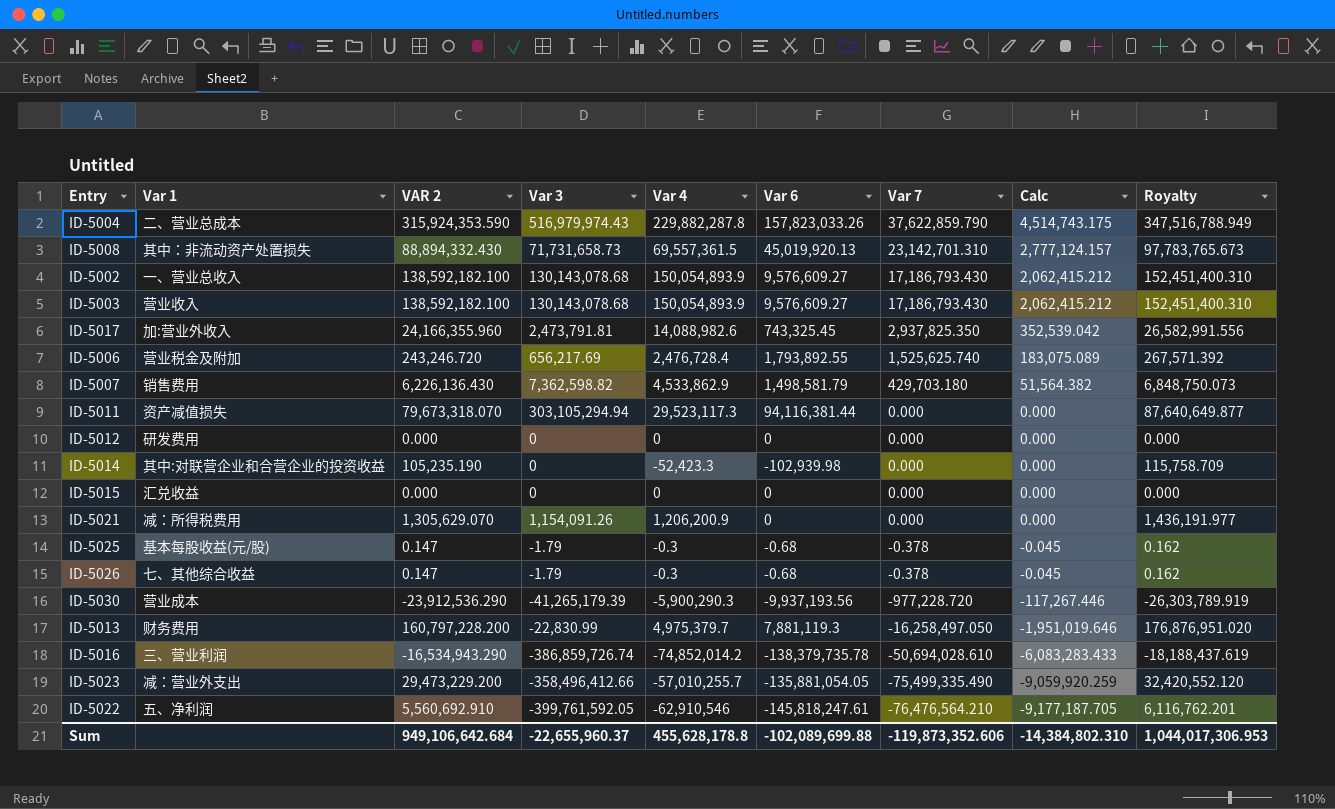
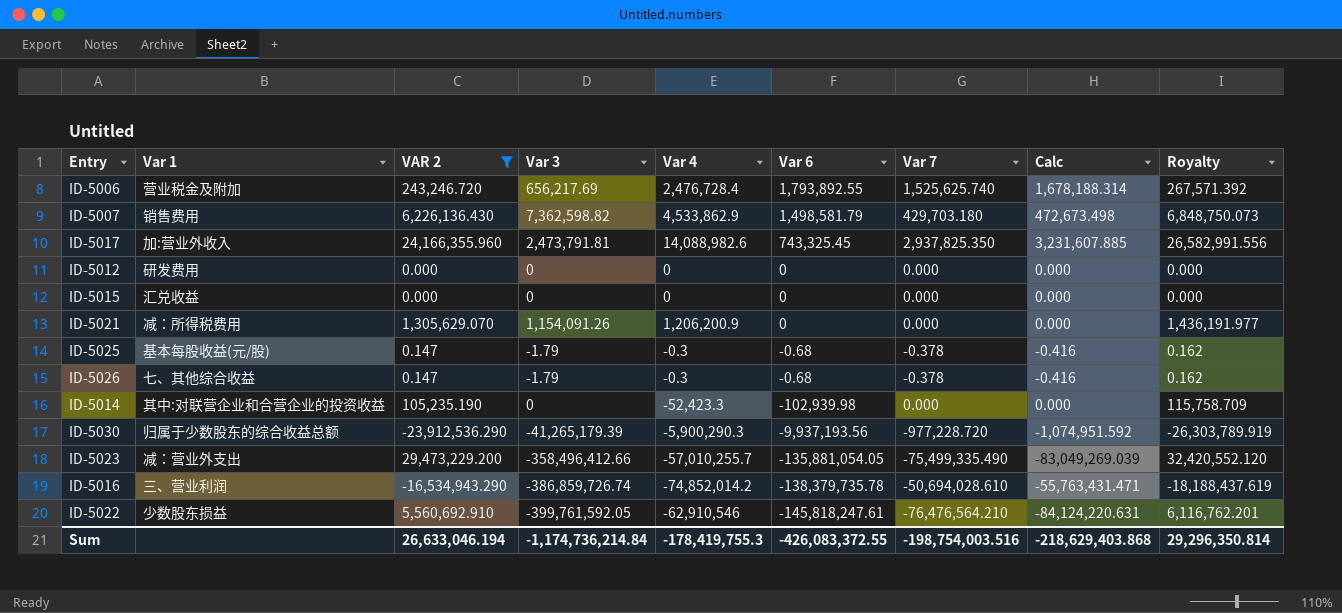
filter: none -> VAR 2 <= 29,473,229.200
row order: Var 7 descending -> Var 6 descending
column Calc | formula: [Var 7] * 0.12 -> [Var 7] * 1.1
ID-5030 | Var 1: 营业成本 -> 归属于少数股东的综合收益总额
ID-5022 | Var 1: 五、净利润 -> 少数股东损益
Sum | VAR 2: 949,106,642.684 -> 26,633,046.194
Sum | Var 3: -22,655,960.37 -> -1,174,736,214.84
Sum | Var 4: 455,628,178.8 -> -178,419,755.3
Sum | Var 6: -102,089,699.88 -> -426,083,372.55
Sum | Var 7: -119,873,352.606 -> -198,754,003.516
Sum | Calc: -14,384,802.310 -> -218,629,403.868
Sum | Royalty: 1,044,017,306.953 -> 29,296,350.814

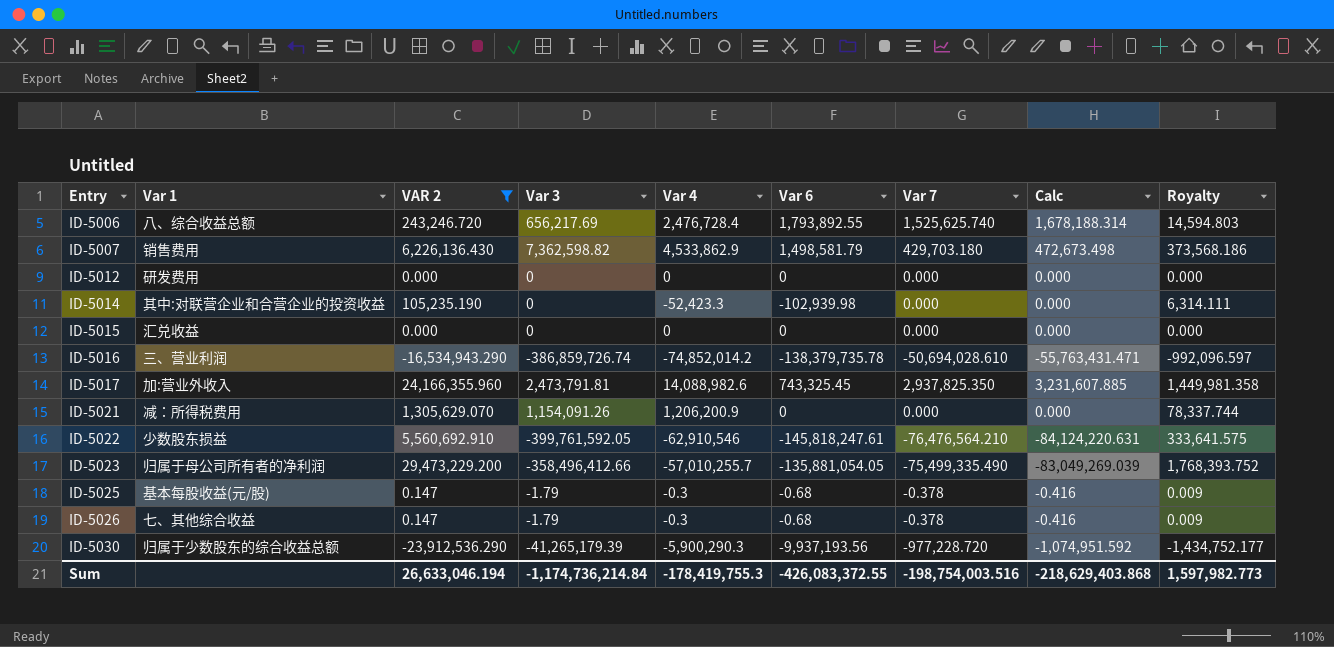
row order: Var 6 descending -> Entry ascending
column Royalty | formula: [VAR 2] * 1.1 -> [VAR 2] * 0.06
ID-5006 | Var 1: 营业税金及附加 -> 八、综合收益总额
ID-5023 | Var 1: 减：营业外支出 -> 归属于母公司所有者的净利润
Sum | Royalty: 29,296,350.814 -> 1,597,982.773

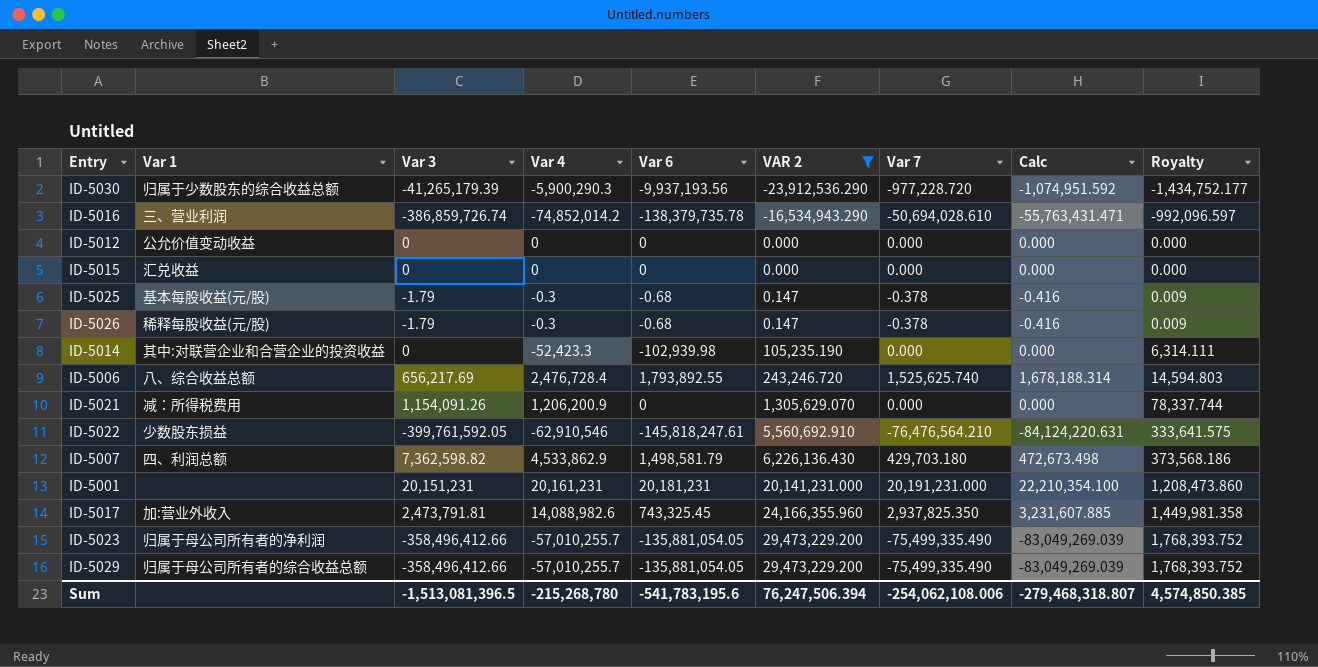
row order: Entry ascending -> VAR 2 ascending
column VAR 2 | position: 3 -> 6
ID-5012 | Var 1: 研发费用 -> 公允价值变动收益
ID-5026 | Var 1: 七、其他综合收益 -> 稀释每股收益(元/股)
ID-5007 | Var 1: 销售费用 -> 四、利润总额
row ID-5001: none -> none | 20,151,231 | 20,161,231 | 20,181,231 | 20,141,231.000 | 20,191,231.000 | 22,210,354.100 | 1,208,473.860
row ID-5029: none -> 归属于母公司所有者的综合收益总额 | -358,496,412.66 | -57,010,255.7 | -135,881,054.05 | 29,473,229.200 | -75,499,335.490 | -83,049,269.039 | 1,768,393.752
Sum | Var 3: -1,174,736,214.84 -> -1,513,081,396.5
Sum | Var 4: -178,419,755.3 -> -215,268,780
Sum | Var 6: -426,083,372.55 -> -541,783,195.6
Sum | VAR 2: 26,633,046.194 -> 76,247,506.394
Sum | Var 7: -198,754,003.516 -> -254,062,108.006
Sum | Calc: -218,629,403.868 -> -279,468,318.807
Sum | Royalty: 1,597,982.773 -> 4,574,850.385

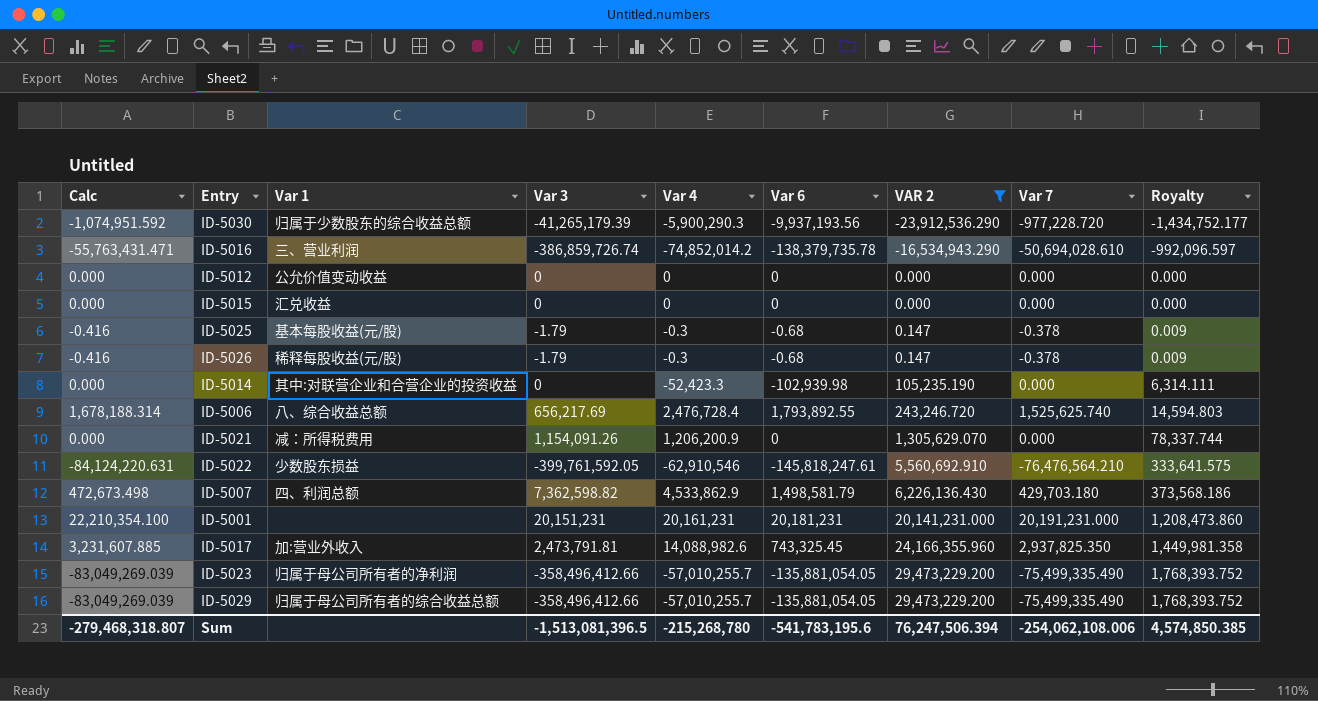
column Calc | position: 8 -> 1

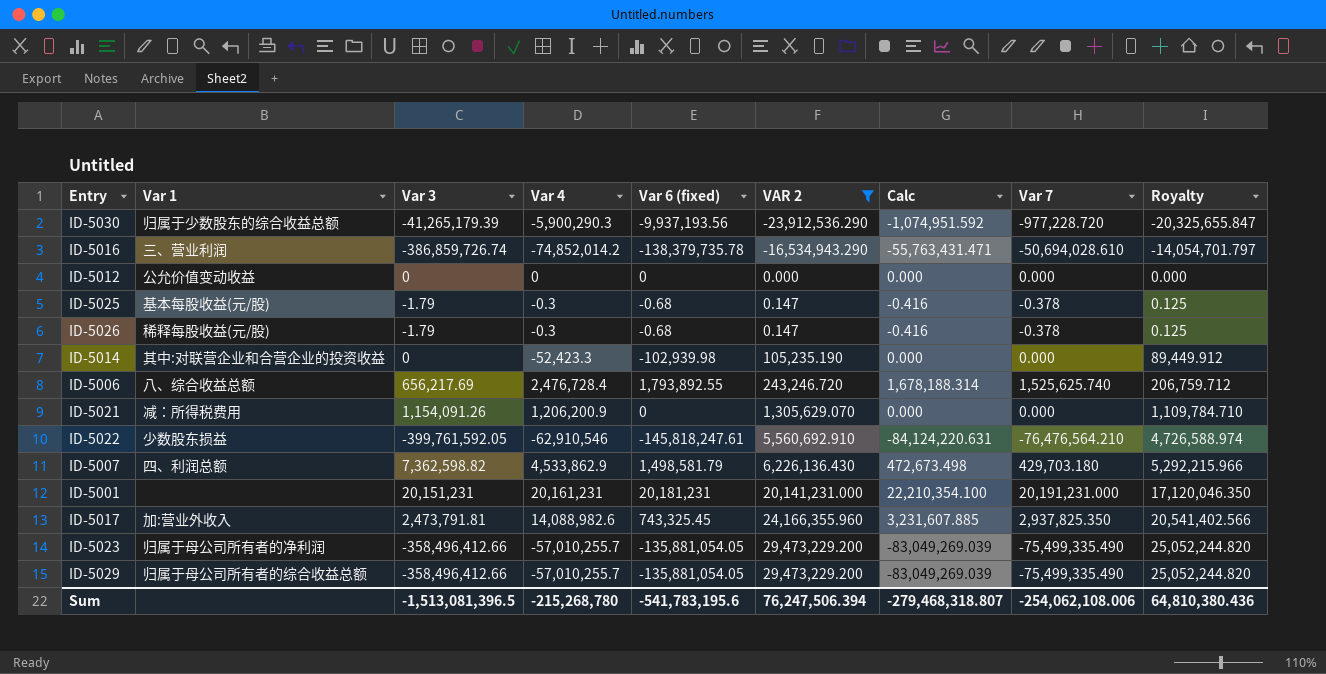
column name: Var 6 -> Var 6 (fixed)
column Calc | position: 1 -> 7
column Royalty | formula: [VAR 2] * 0.06 -> [VAR 2] * 0.85
row ID-5015: 0.000 | 汇兑收益 | 0 | 0 | 0 | 0.000 | 0.000 | 0.000 -> none
Sum | Royalty: 4,574,850.385 -> 64,810,380.436

